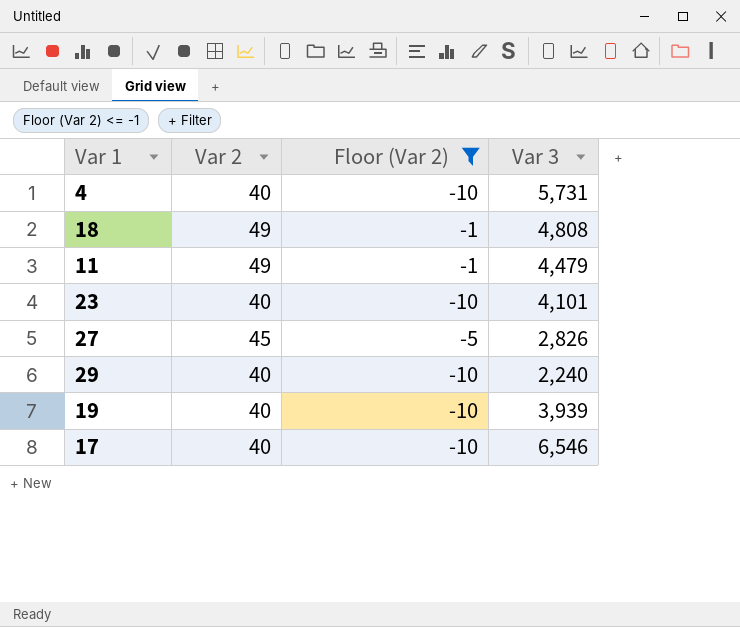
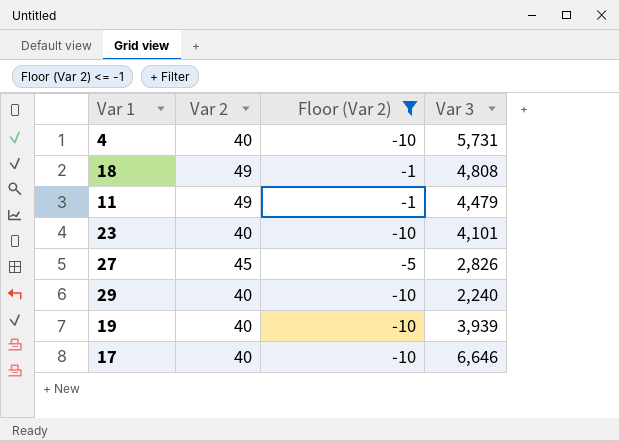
17 | Var 3: 6,546 -> 6,646

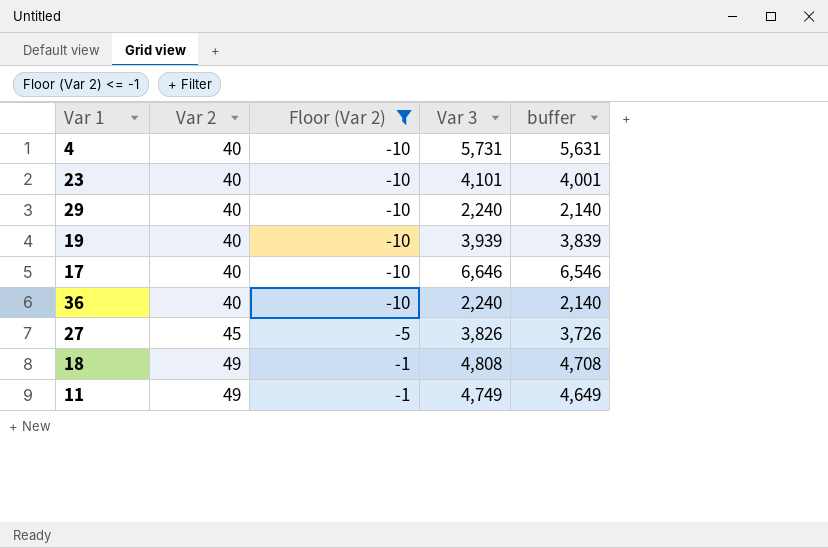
row order: none -> Var 2 ascending
column buffer | formula: none -> [Var 3] - 100
row 36: none -> 40 | -10 | 2,240 | 2,140
27 | Var 3: 2,826 -> 3,826
11 | Var 3: 4,479 -> 4,749

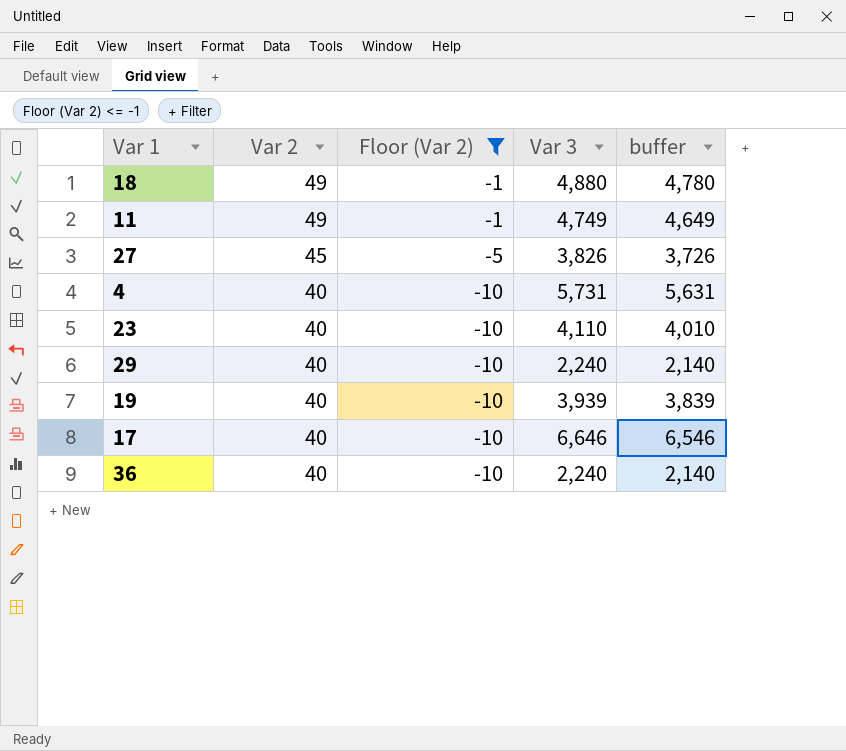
row order: Var 2 ascending -> Var 2 descending
18 | Var 3: 4,808 -> 4,880
18 | buffer: 4,708 -> 4,780
23 | Var 3: 4,101 -> 4,110
23 | buffer: 4,001 -> 4,010

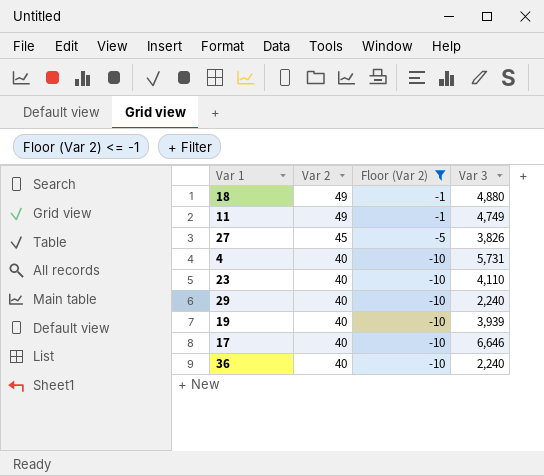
column buffer | formula: [Var 3] - 100 -> none

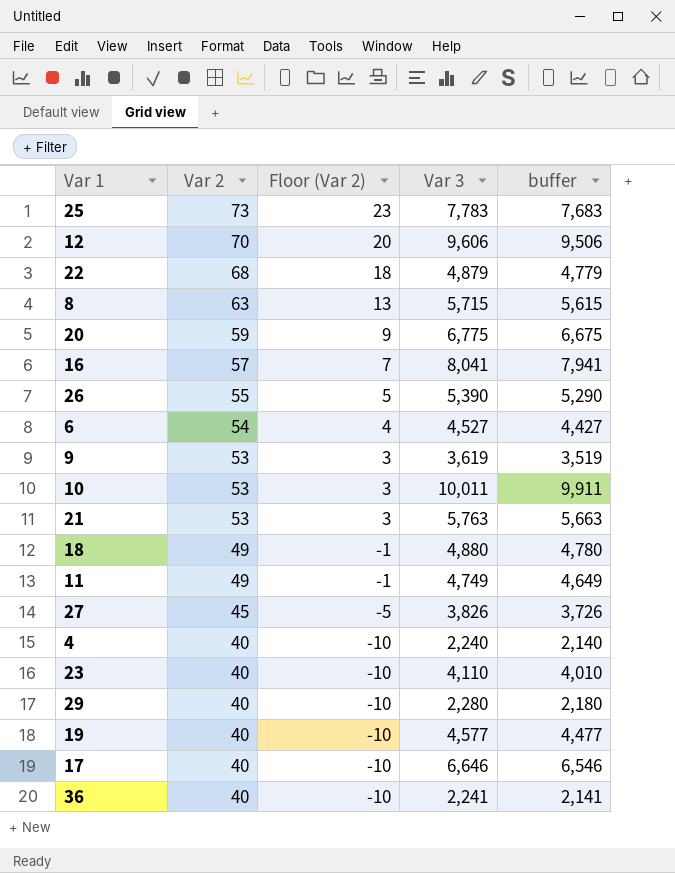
filter: Floor (Var 2) <= -1 -> none
column buffer | formula: none -> [Var 3] - 100
4 | Var 3: 5,731 -> 2,240
29 | Var 3: 2,240 -> 2,280
19 | Var 3: 3,939 -> 4,577
36 | Var 3: 2,240 -> 2,241

